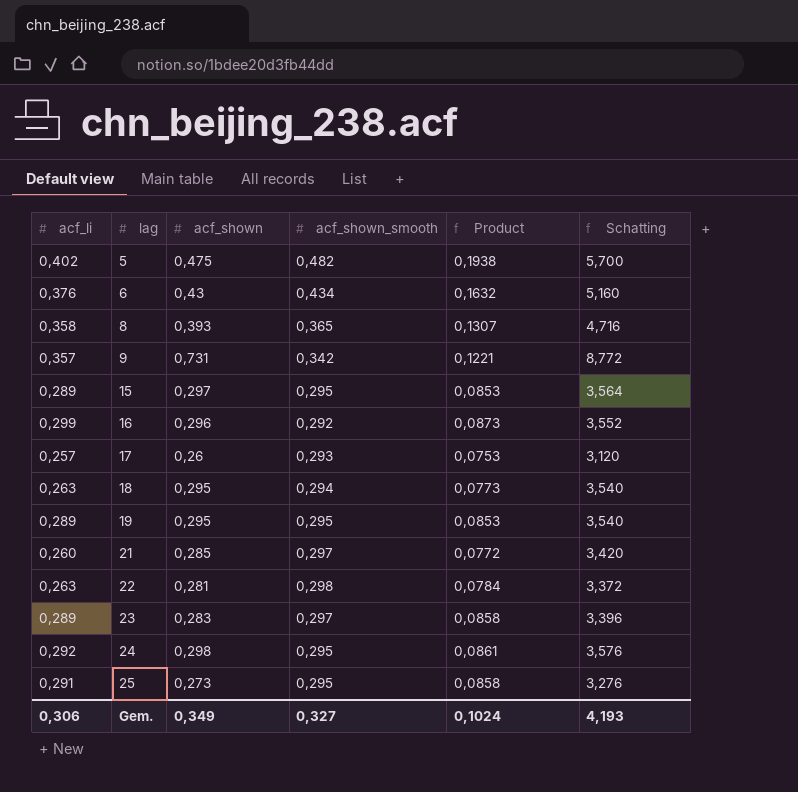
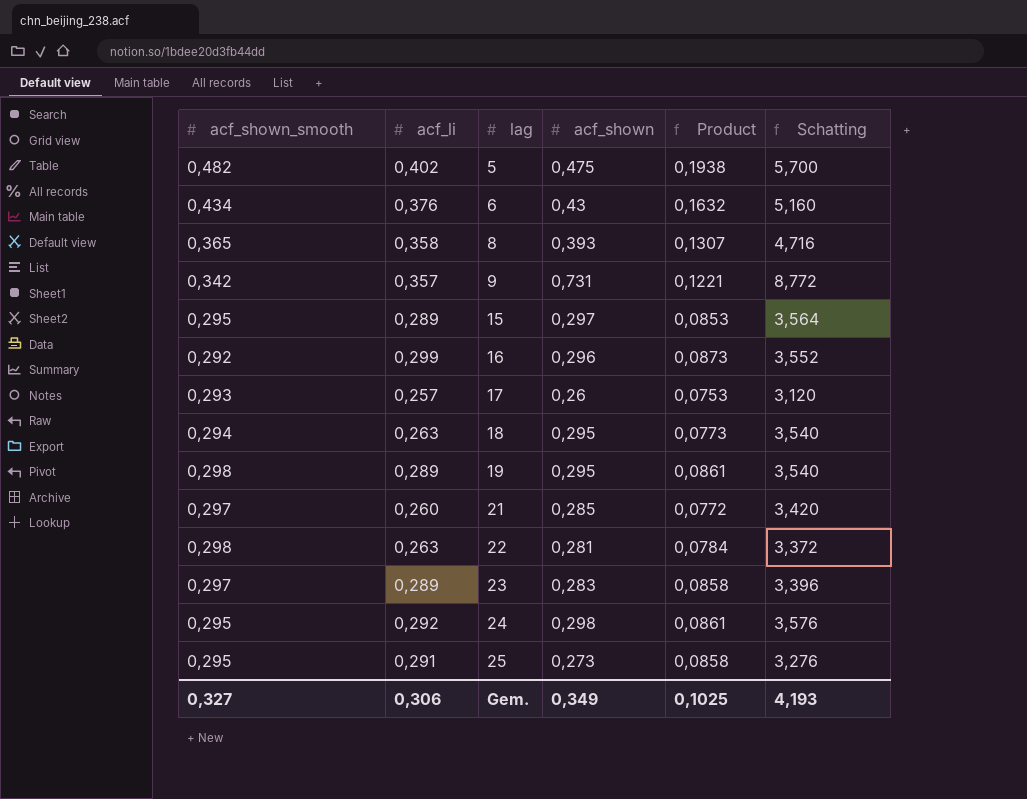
column acf_shown_smooth | position: 4 -> 1
19 | acf_shown_smooth: 0,295 -> 0,298
19 | Product: 0,0853 -> 0,0861
Gem. | Product: 0,1024 -> 0,1025

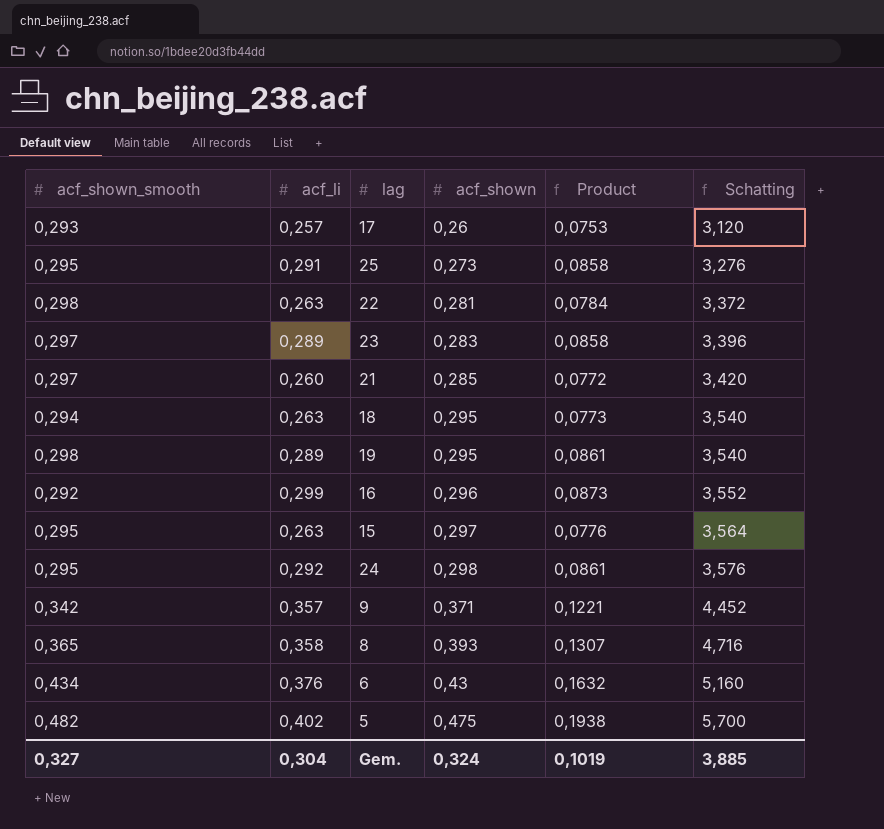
row order: lag ascending -> acf_shown ascending
15 | acf_li: 0,289 -> 0,263
15 | Product: 0,0853 -> 0,0776
9 | acf_shown: 0,731 -> 0,371
9 | Schatting: 8,772 -> 4,452
Gem. | acf_li: 0,306 -> 0,304
Gem. | acf_shown: 0,349 -> 0,324
Gem. | Product: 0,1025 -> 0,1019
Gem. | Schatting: 4,193 -> 3,885

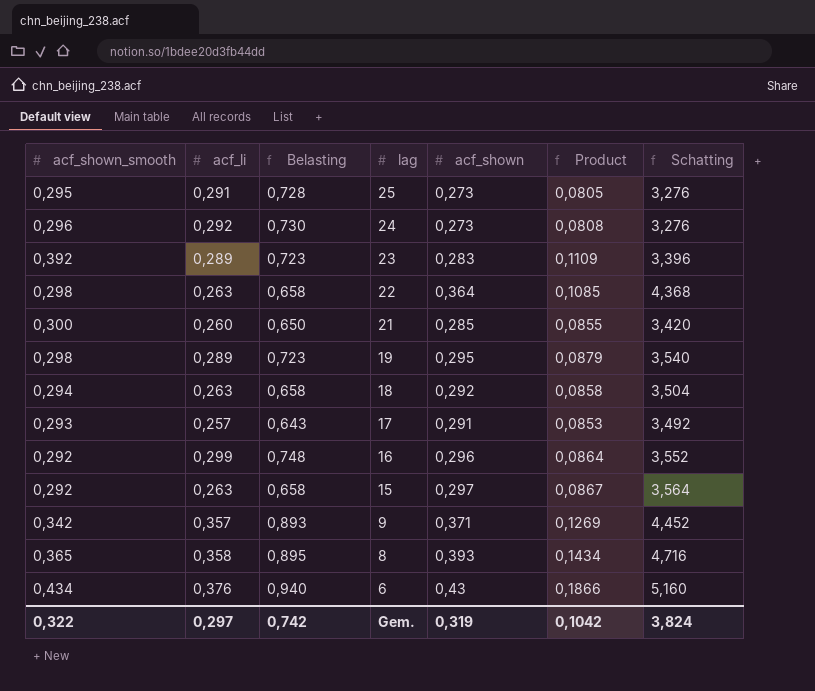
row order: acf_shown ascending -> lag descending
column Belasting | formula: none -> [acf_li] * 2,5
column Product | formula: [acf_shown_smooth] * [acf_li] -> [acf_shown_smooth] * [acf_shown]
row 5: 0,482 | 0,402 | 0,475 | 0,1938 | 5,700 -> none
24 | acf_shown_smooth: 0,295 -> 0,296
24 | acf_shown: 0,298 -> 0,273
24 | Schatting: 3,576 -> 3,276
23 | acf_shown_smooth: 0,297 -> 0,392
22 | acf_shown: 0,281 -> 0,364
22 | Schatting: 3,372 -> 4,368
21 | acf_shown_smooth: 0,297 -> 0,300
18 | acf_shown: 0,295 -> 0,292
18 | Schatting: 3,540 -> 3,504
17 | acf_shown: 0,26 -> 0,291
17 | Schatting: 3,120 -> 3,492
15 | acf_shown_smooth: 0,295 -> 0,292
Gem. | acf_shown_smooth: 0,327 -> 0,322
Gem. | acf_li: 0,304 -> 0,297
Gem. | acf_shown: 0,324 -> 0,319
Gem. | Product: 0,1019 -> 0,1042
Gem. | Schatting: 3,885 -> 3,824

